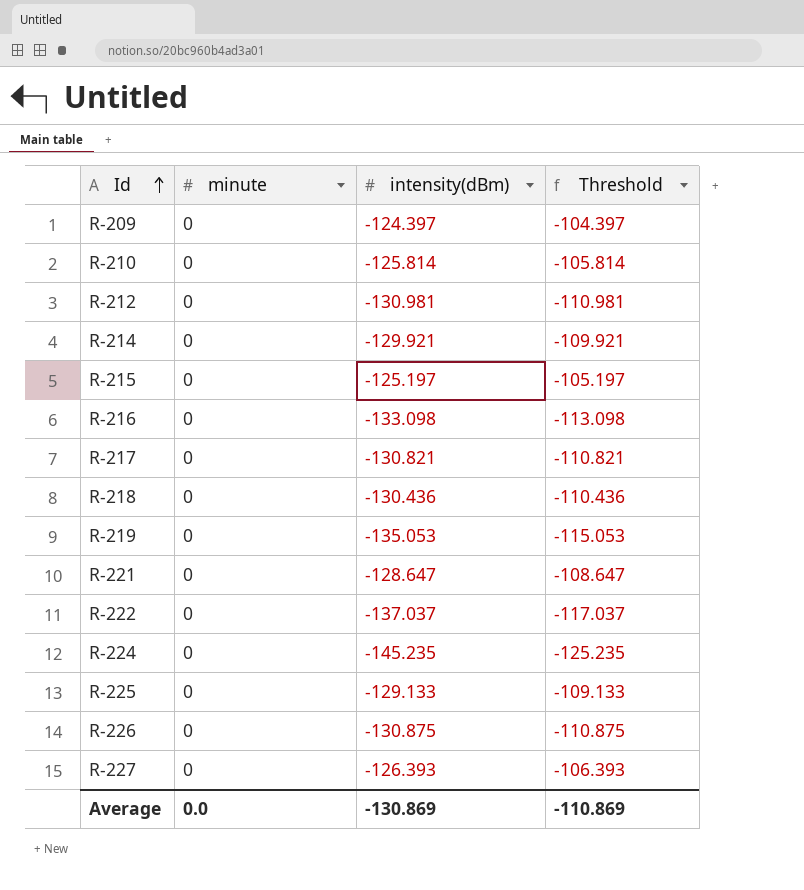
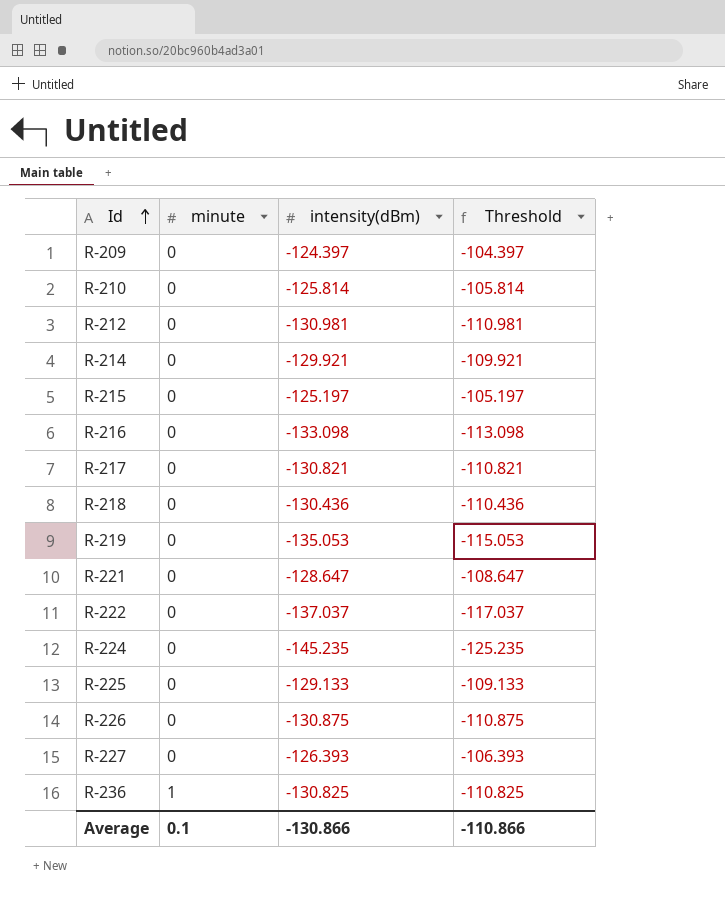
row R-236: none -> 1 | -130.825 | -110.825
Average | minute: 0.0 -> 0.1
Average | intensity(dBm): -130.869 -> -130.866
Average | Threshold: -110.869 -> -110.866

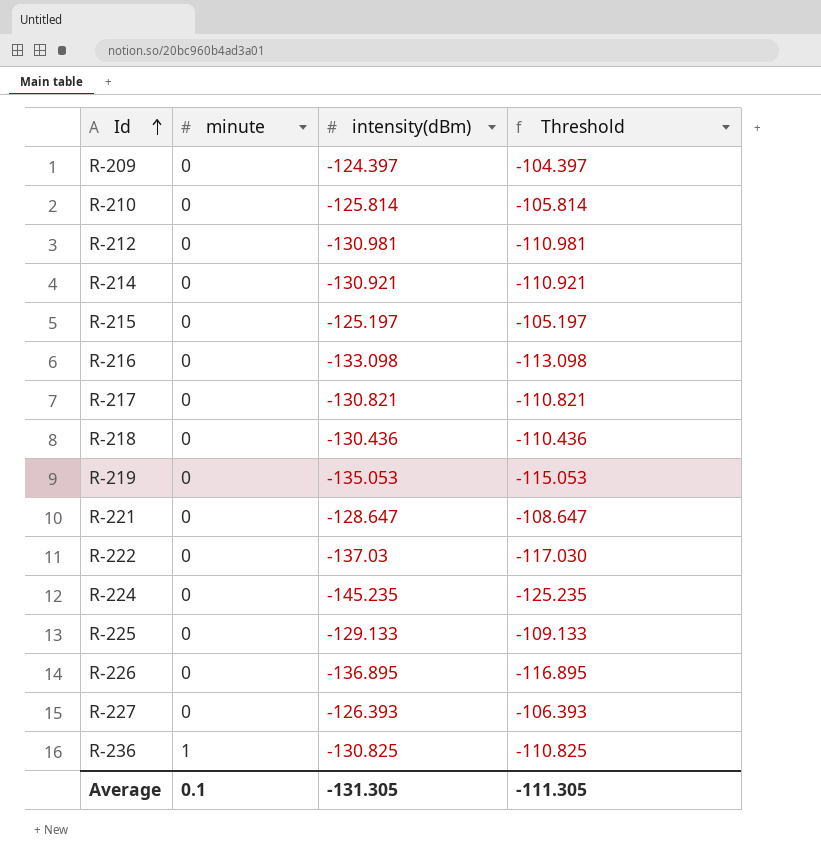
R-214 | intensity(dBm): -129.921 -> -130.921
R-214 | Threshold: -109.921 -> -110.921
R-222 | intensity(dBm): -137.037 -> -137.03
R-222 | Threshold: -117.037 -> -117.030
R-226 | intensity(dBm): -130.875 -> -136.895
R-226 | Threshold: -110.875 -> -116.895
Average | intensity(dBm): -130.866 -> -131.305
Average | Threshold: -110.866 -> -111.305

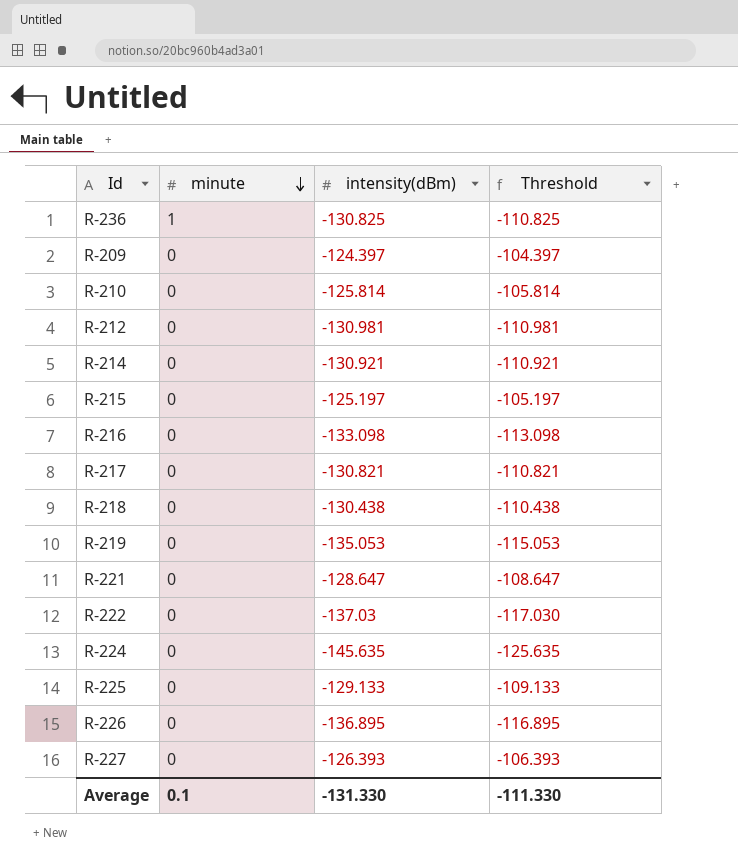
row order: Id ascending -> minute descending
R-218 | intensity(dBm): -130.436 -> -130.438
R-218 | Threshold: -110.436 -> -110.438
R-224 | intensity(dBm): -145.235 -> -145.635
R-224 | Threshold: -125.235 -> -125.635
Average | intensity(dBm): -131.305 -> -131.330
Average | Threshold: -111.305 -> -111.330

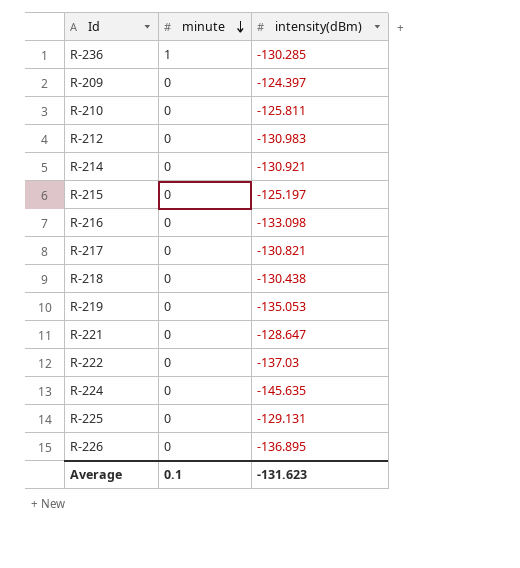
column Threshold | formula: [intensity(dBm)] + 20 -> none
row R-227: 0 | -126.393 | -106.393 -> none
R-236 | intensity(dBm): -130.825 -> -130.285
R-210 | intensity(dBm): -125.814 -> -125.811
R-212 | intensity(dBm): -130.981 -> -130.983
R-225 | intensity(dBm): -129.133 -> -129.131
Average | intensity(dBm): -131.330 -> -131.623

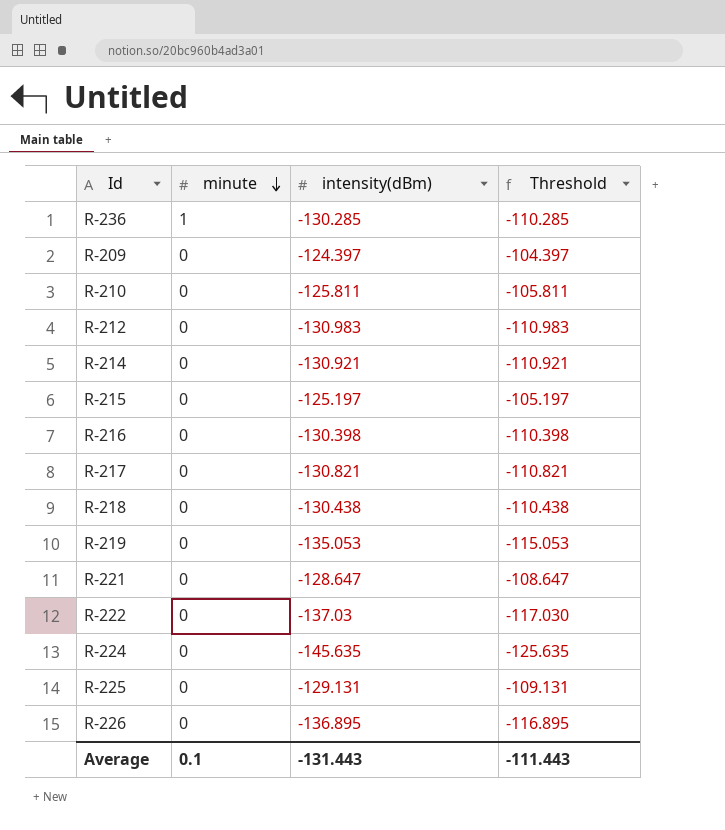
column Threshold | formula: none -> [intensity(dBm)] + 20
R-216 | intensity(dBm): -133.098 -> -130.398
Average | intensity(dBm): -131.623 -> -131.443

